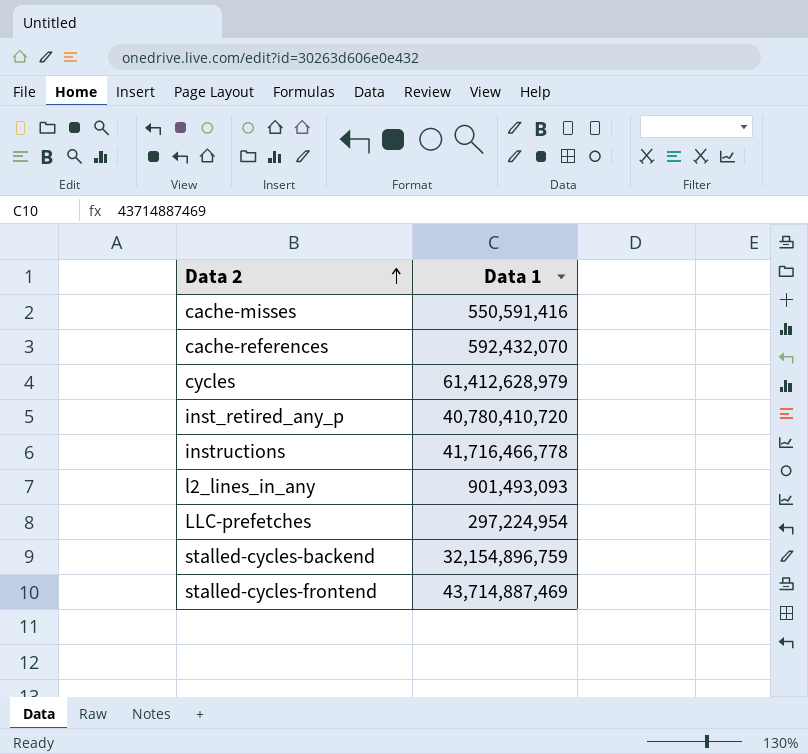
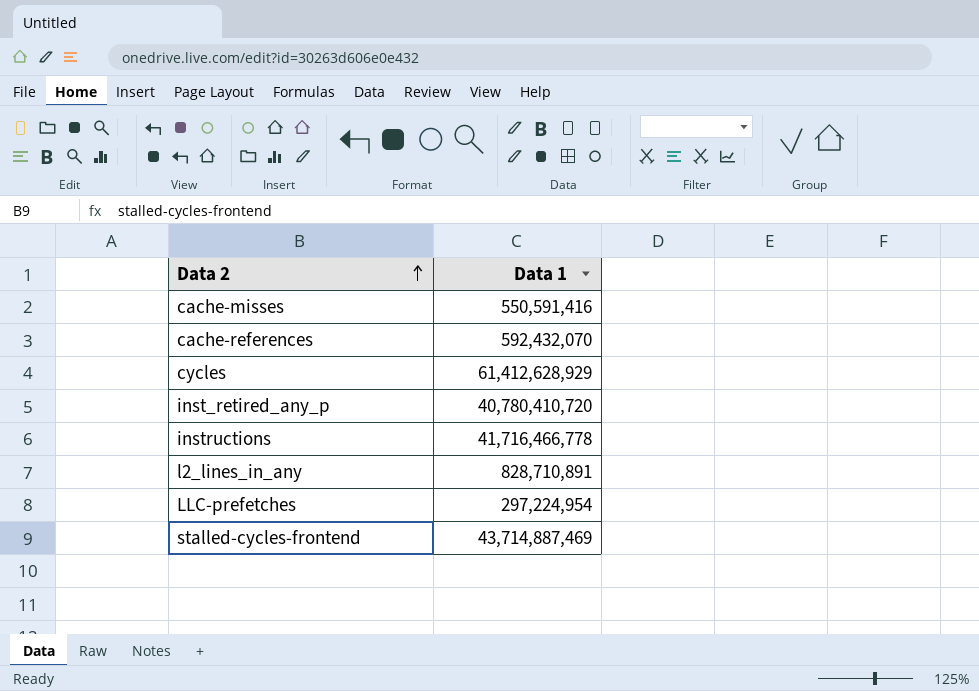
row stalled-cycles-backend: 32,154,896,759 -> none
cycles | Data 1: 61,412,628,979 -> 61,412,628,929
l2_lines_in_any | Data 1: 901,493,093 -> 828,710,891

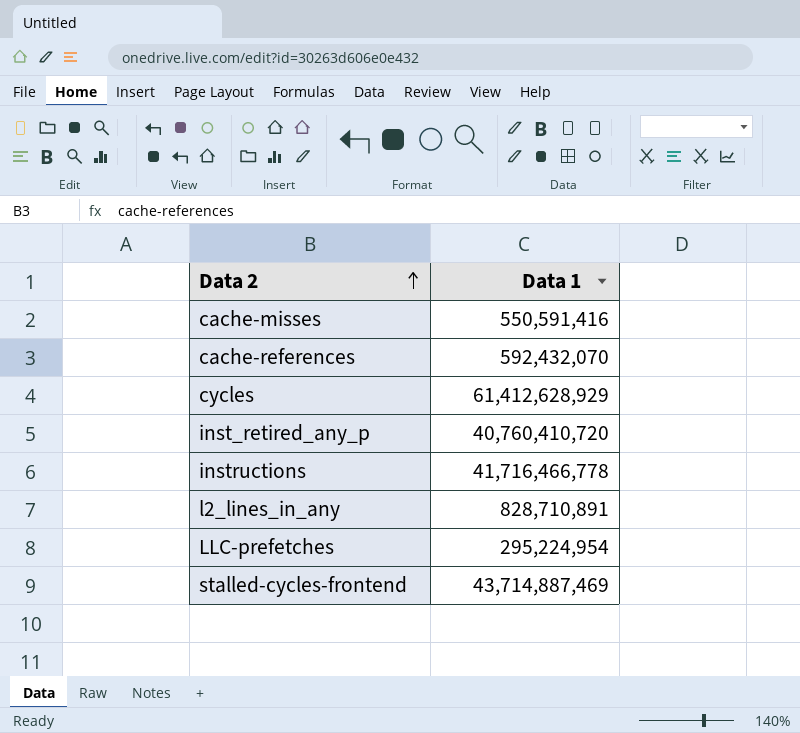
inst_retired_any_p | Data 1: 40,780,410,720 -> 40,760,410,720
LLC-prefetches | Data 1: 297,224,954 -> 295,224,954

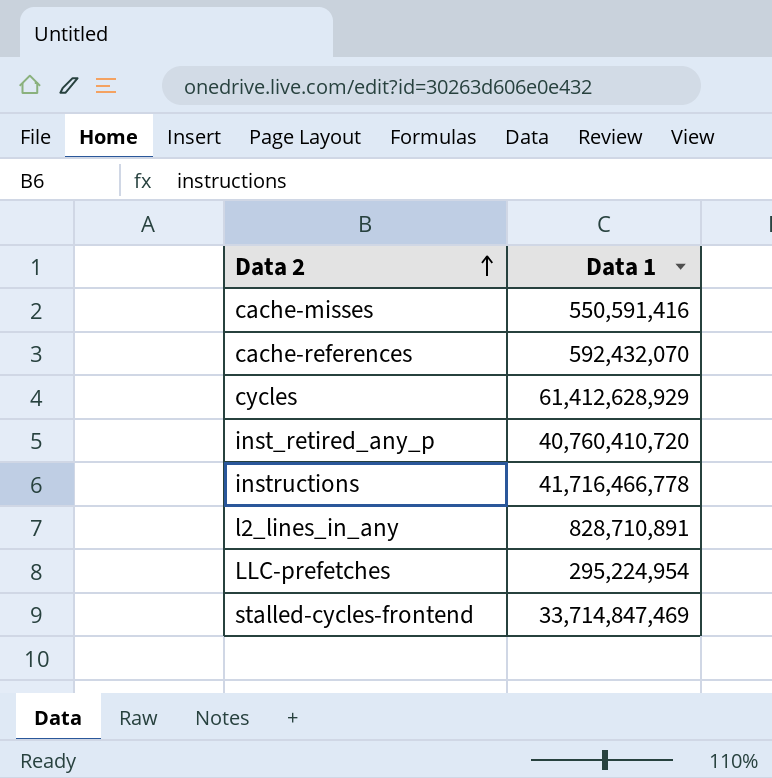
stalled-cycles-frontend | Data 1: 43,714,887,469 -> 33,714,847,469

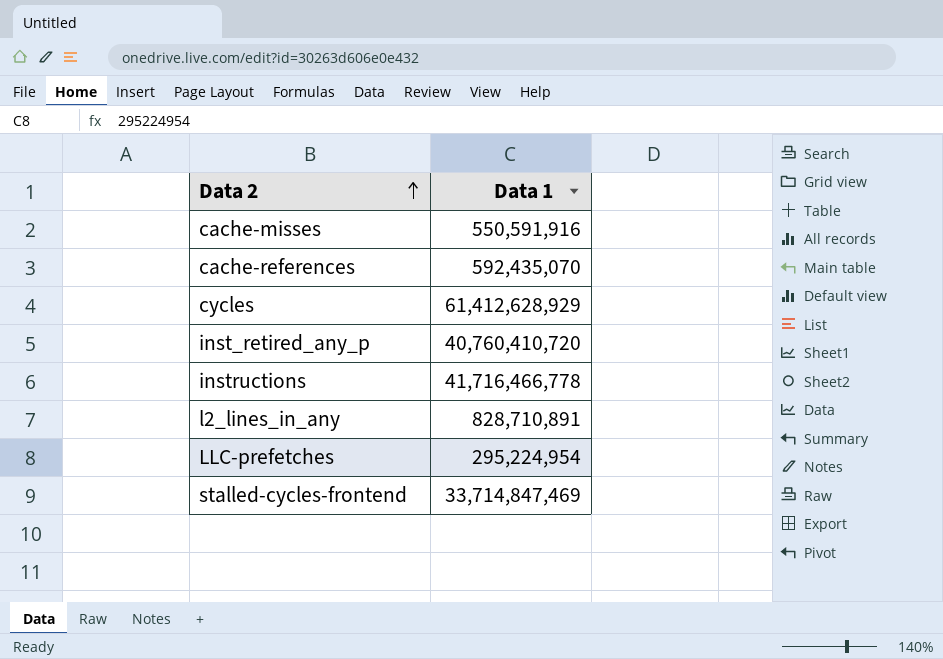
cache-misses | Data 1: 550,591,416 -> 550,591,916
cache-references | Data 1: 592,432,070 -> 592,435,070

